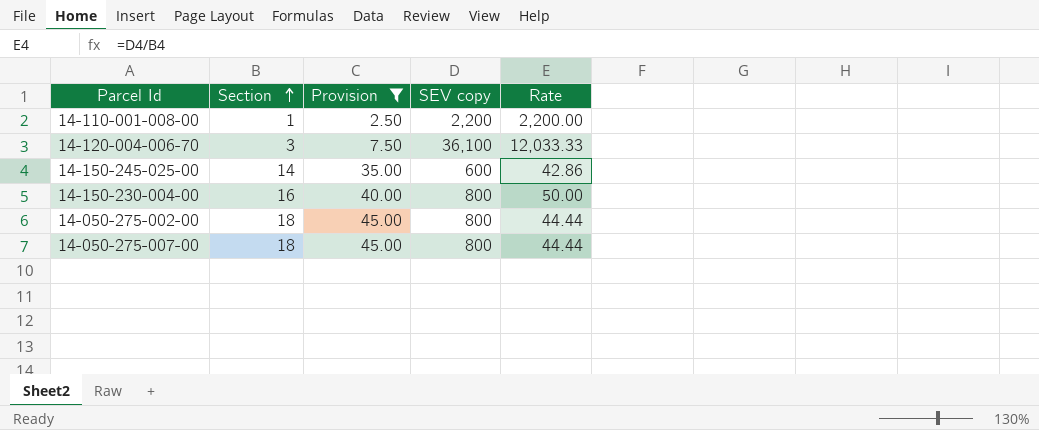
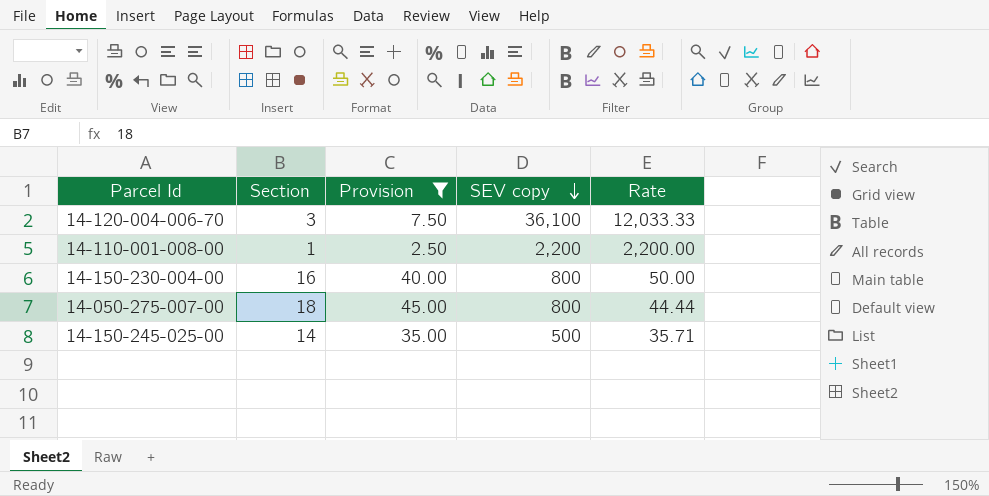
row order: Section ascending -> SEV copy descending
row 14-050-275-002-00: 18 | 45.00 | 800 | 44.44 -> none
14-150-245-025-00 | SEV copy: 600 -> 500
14-150-245-025-00 | Rate: 42.86 -> 35.71

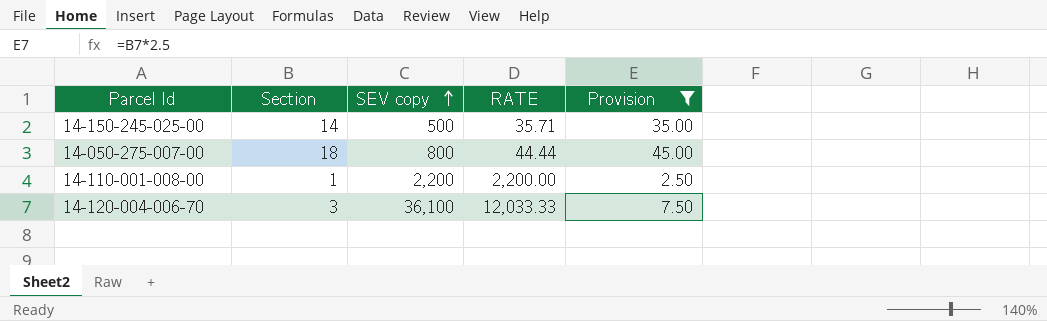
row order: SEV copy descending -> SEV copy ascending
column name: Rate -> RATE
column Provision | position: 3 -> 5
row 14-150-230-004-00: 16 | 40.00 | 800 | 50.00 -> none

